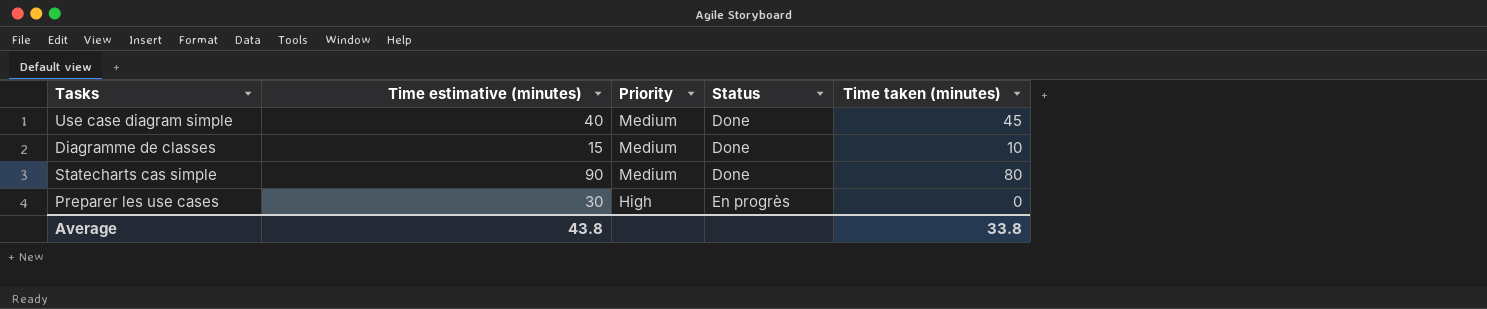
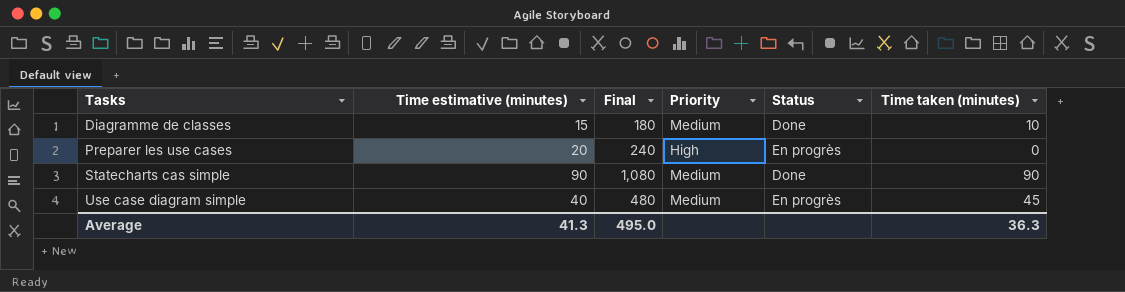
row order: Priority descending -> Tasks ascending
column Final | formula: none -> [Time estimative (minutes)] * 12
Preparer les use cases | Time estimative (minutes): 30 -> 20
Statecharts cas simple | Time taken (minutes): 80 -> 90
Use case diagram simple | Status: Done -> En progrès
Average | Time estimative (minutes): 43.8 -> 41.3
Average | Time taken (minutes): 33.8 -> 36.3

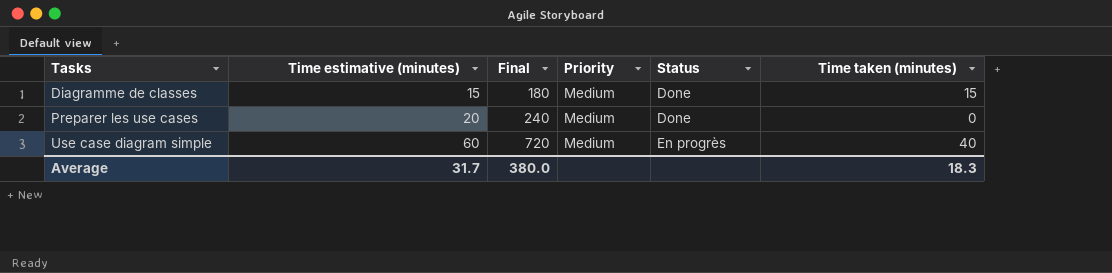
row Statecharts cas simple: 90 | 1,080 | Medium | Done | 90 -> none
Diagramme de classes | Time taken (minutes): 10 -> 15
Preparer les use cases | Priority: High -> Medium
Preparer les use cases | Status: En progrès -> Done
Use case diagram simple | Time estimative (minutes): 40 -> 60
Use case diagram simple | Final: 480 -> 720
Use case diagram simple | Time taken (minutes): 45 -> 40
Average | Time estimative (minutes): 41.3 -> 31.7
Average | Final: 495.0 -> 380.0
Average | Time taken (minutes): 36.3 -> 18.3

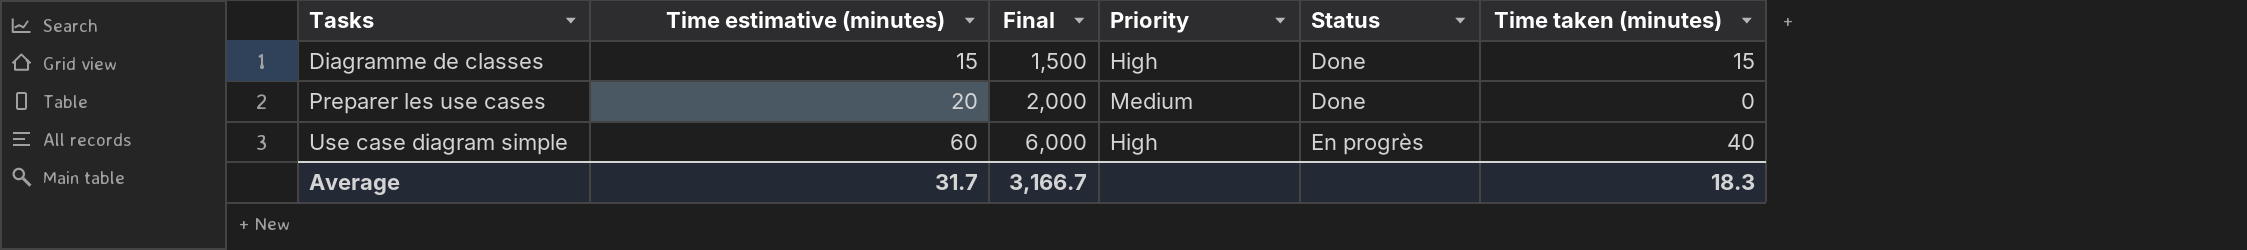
column Final | formula: [Time estimative (minutes)] * 12 -> [Time estimative (minutes)] * 100
Diagramme de classes | Priority: Medium -> High
Use case diagram simple | Priority: Medium -> High
Average | Final: 380.0 -> 3,166.7

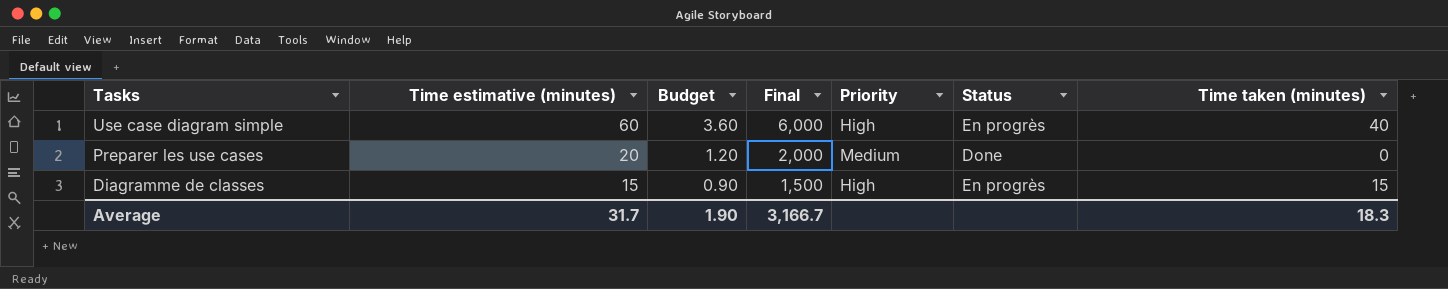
row order: Tasks ascending -> Tasks descending
column Budget | formula: none -> [Time estimative (minutes)] * 0.06
Diagramme de classes | Status: Done -> En progrès

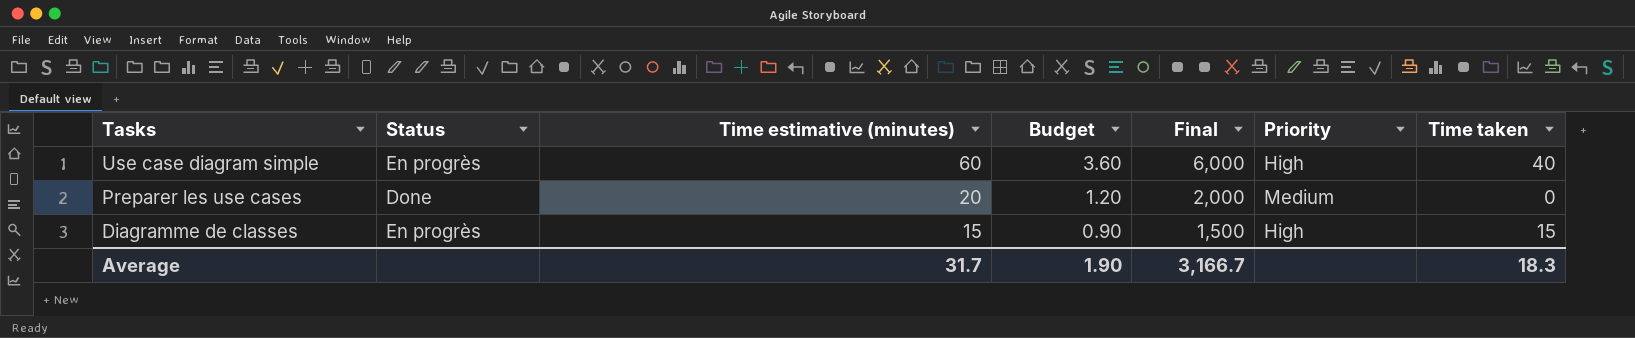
column Status | position: 6 -> 2
column name: Time taken (minutes) -> Time taken

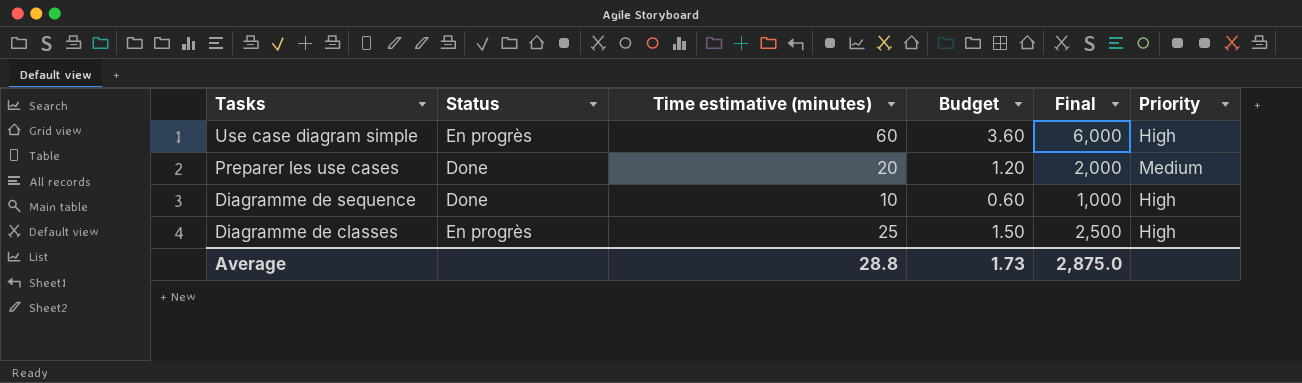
column Time taken | position: 7 -> none
row Diagramme de sequence: none -> Done | 10 | 0.60 | 1,000 | High
Diagramme de classes | Time estimative (minutes): 15 -> 25
Diagramme de classes | Budget: 0.90 -> 1.50
Diagramme de classes | Final: 1,500 -> 2,500
Average | Time estimative (minutes): 31.7 -> 28.8
Average | Budget: 1.90 -> 1.73
Average | Final: 3,166.7 -> 2,875.0

